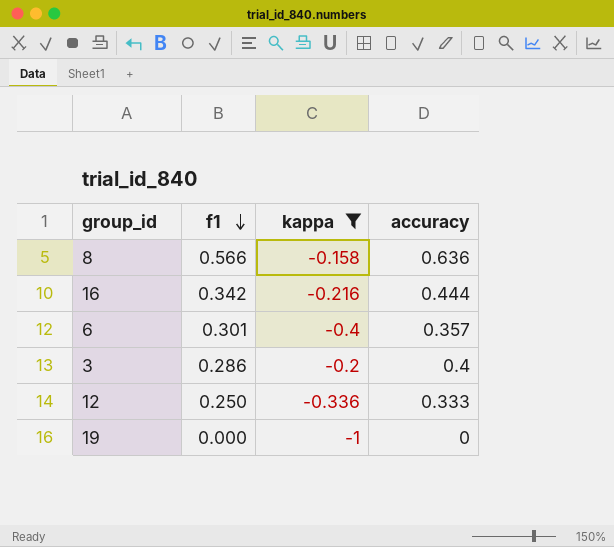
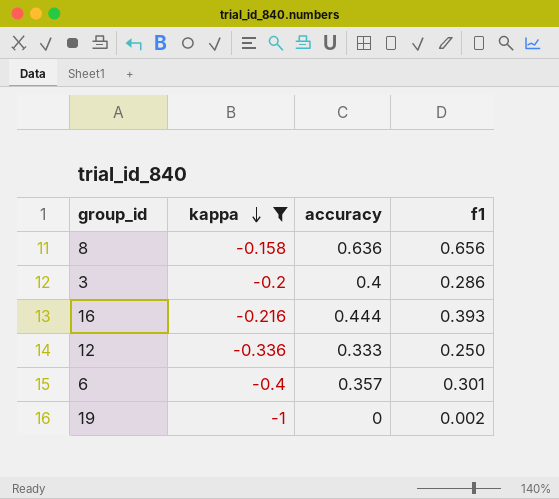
row order: f1 descending -> kappa descending
column f1 | position: 2 -> 4
8 | f1: 0.566 -> 0.656
16 | f1: 0.342 -> 0.393
19 | f1: 0.000 -> 0.002

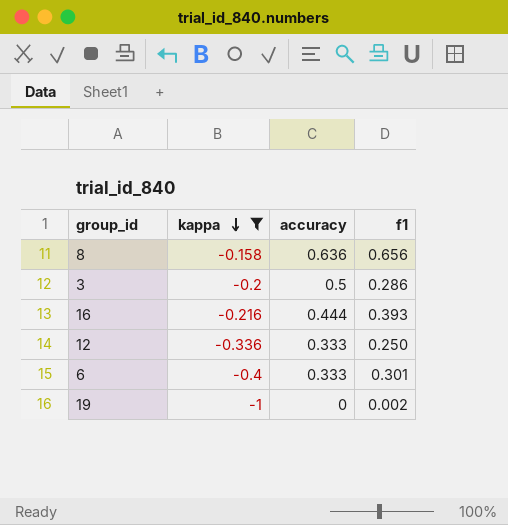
3 | accuracy: 0.4 -> 0.5
6 | accuracy: 0.357 -> 0.333

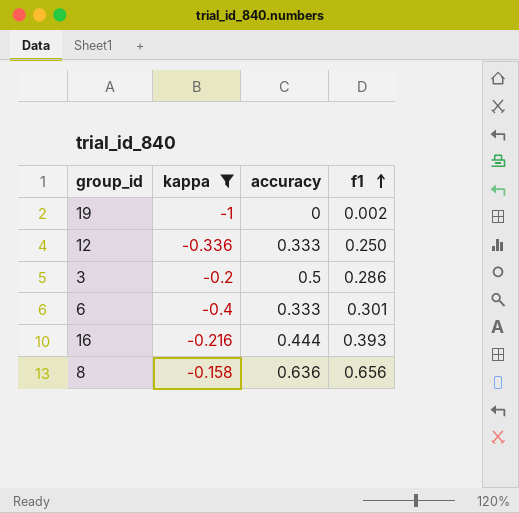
row order: kappa descending -> f1 ascending

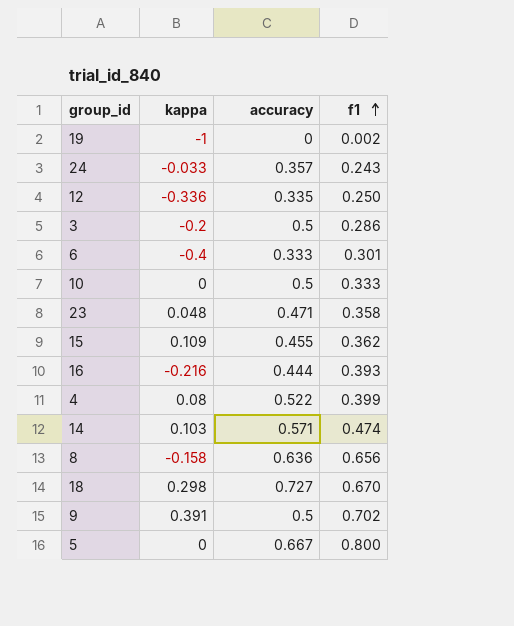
filter: kappa <= -0.158 -> none
12 | accuracy: 0.333 -> 0.335

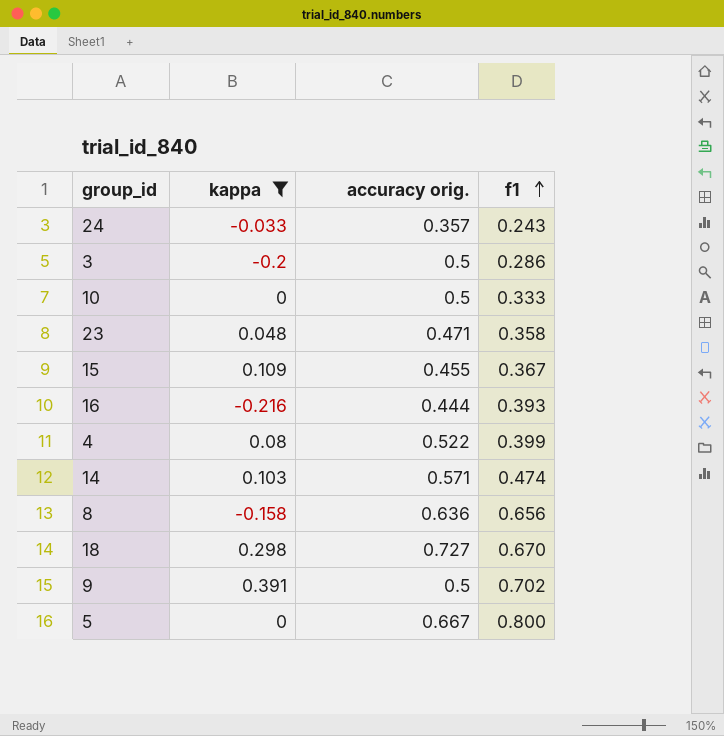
filter: none -> kappa >= -0.216
column name: accuracy -> accuracy orig.
15 | f1: 0.362 -> 0.367

